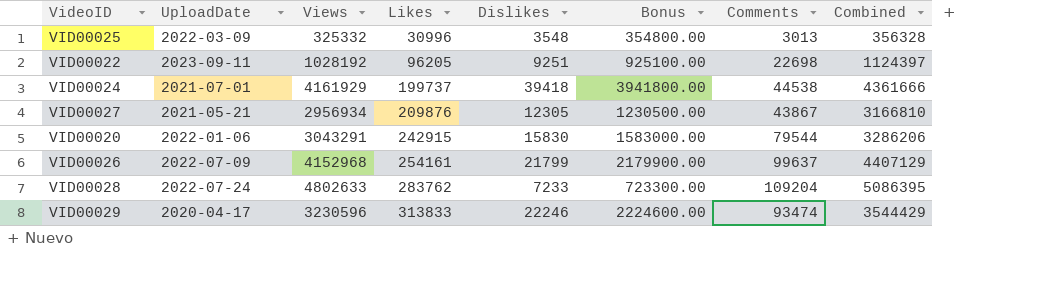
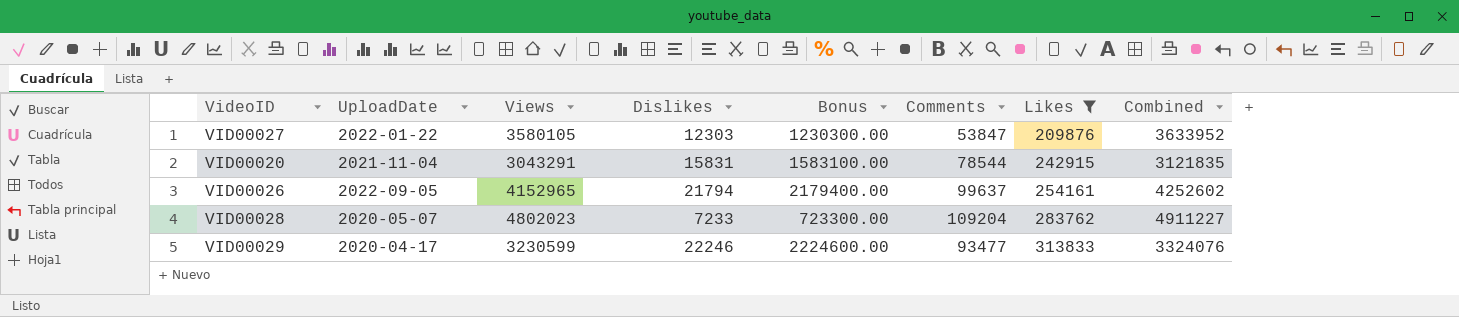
filter: none -> Likes >= 209876
column Likes | position: 4 -> 7
column Combined | formula: [Views] + [Likes] -> [Views] + [Comments]
VID00027 | UploadDate: 2021-05-21 -> 2022-01-22
VID00027 | Views: 2956934 -> 3580105
VID00027 | Dislikes: 12305 -> 12303
VID00027 | Bonus: 1230500.00 -> 1230300.00
VID00027 | Comments: 43867 -> 53847
VID00020 | UploadDate: 2022-01-06 -> 2021-11-04
VID00020 | Dislikes: 15830 -> 15831
VID00020 | Bonus: 1583000.00 -> 1583100.00
VID00020 | Comments: 79544 -> 78544
VID00026 | UploadDate: 2022-07-09 -> 2022-09-05
VID00026 | Views: 4152968 -> 4152965
VID00026 | Dislikes: 21799 -> 21794
VID00026 | Bonus: 2179900.00 -> 2179400.00
VID00028 | UploadDate: 2022-07-24 -> 2020-05-07
VID00028 | Views: 4802633 -> 4802023
VID00029 | Views: 3230596 -> 3230599
VID00029 | Comments: 93474 -> 93477

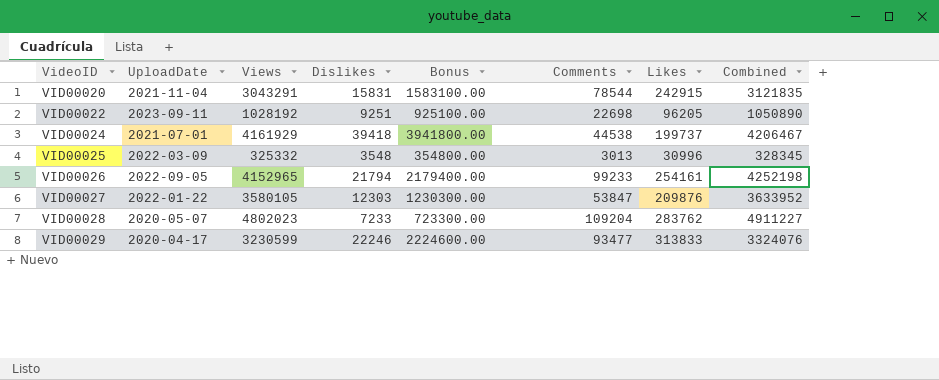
filter: Likes >= 209876 -> none
row order: Likes ascending -> VideoID ascending
VID00026 | Comments: 99637 -> 99233
VID00026 | Combined: 4252602 -> 4252198

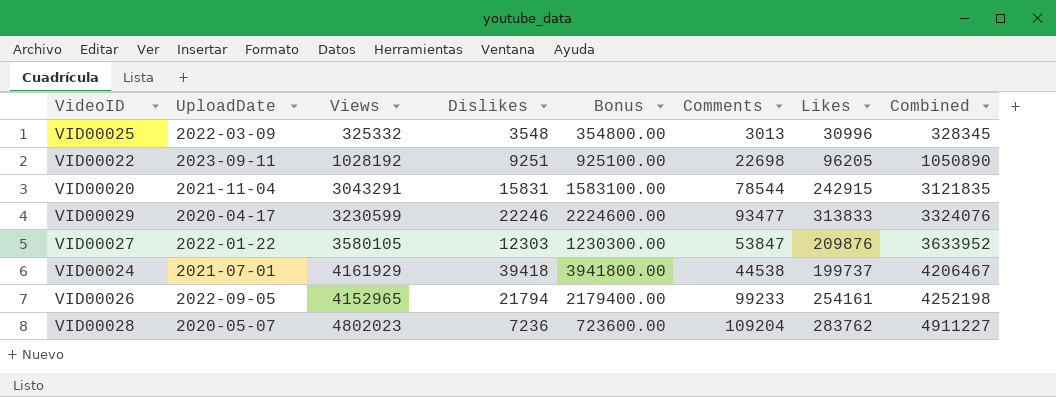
row order: VideoID ascending -> Combined ascending
VID00028 | Dislikes: 7233 -> 7236
VID00028 | Bonus: 723300.00 -> 723600.00

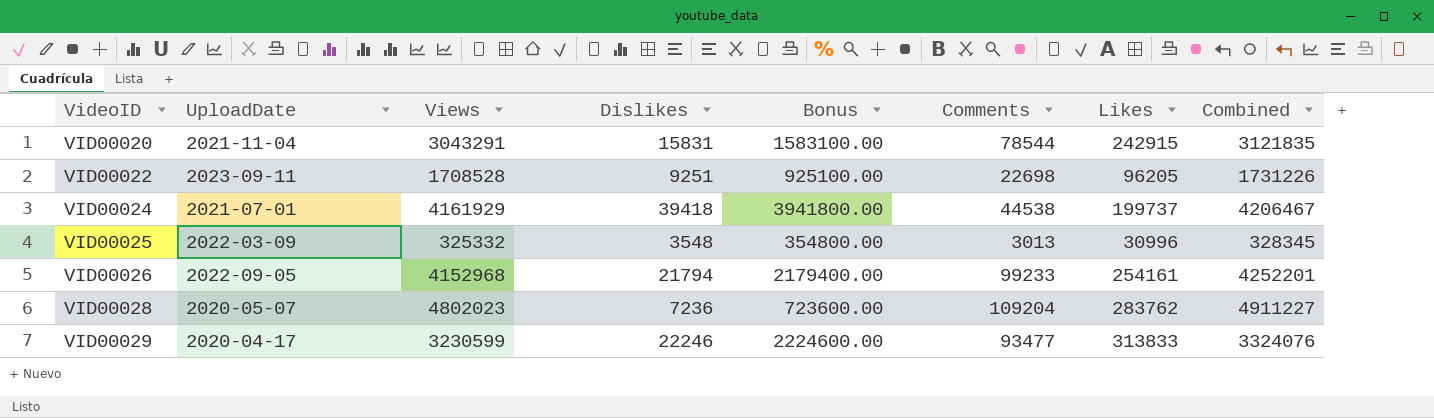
row order: Combined ascending -> VideoID ascending
row VID00027: 2022-01-22 | 3580105 | 12303 | 1230300.00 | 53847 | 209876 | 3633952 -> none
VID00022 | Views: 1028192 -> 1708528
VID00022 | Combined: 1050890 -> 1731226
VID00026 | Views: 4152965 -> 4152968
VID00026 | Combined: 4252198 -> 4252201

